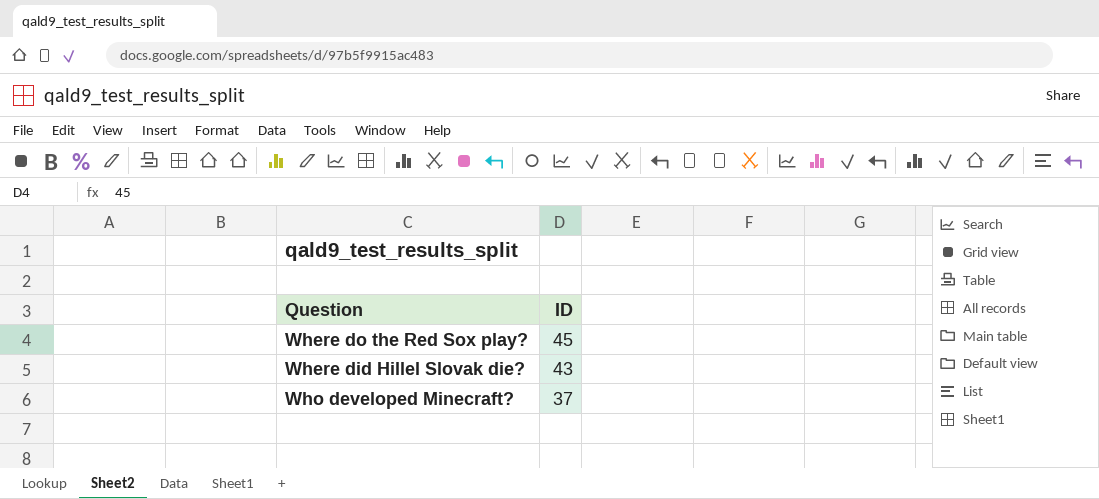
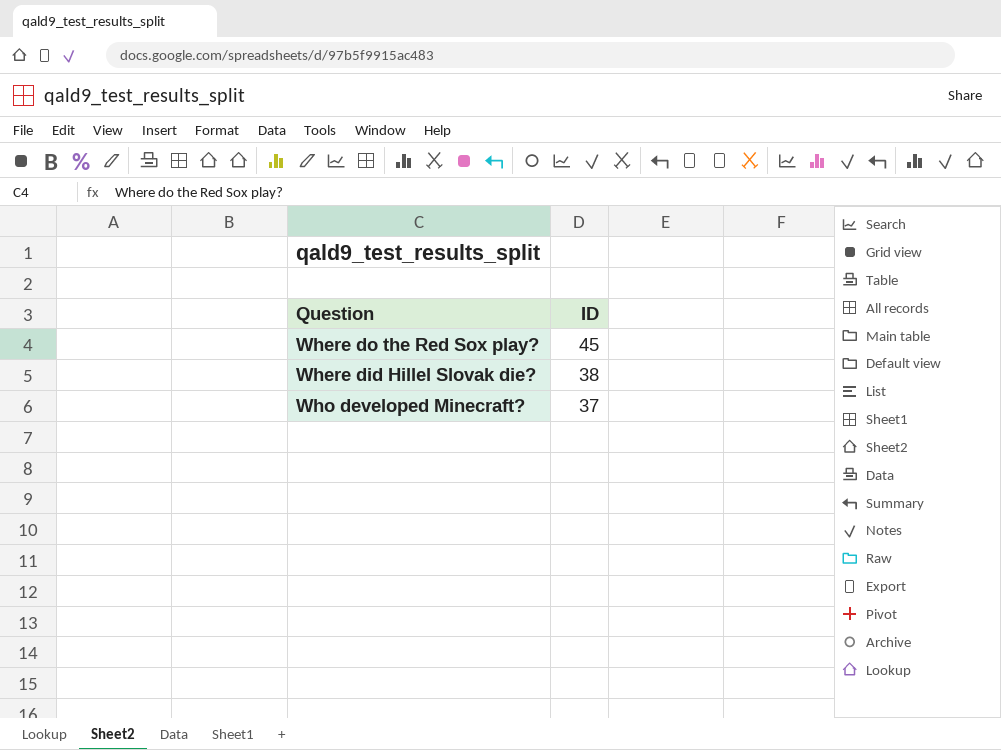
Where did Hillel Slovak die? | ID: 43 -> 38

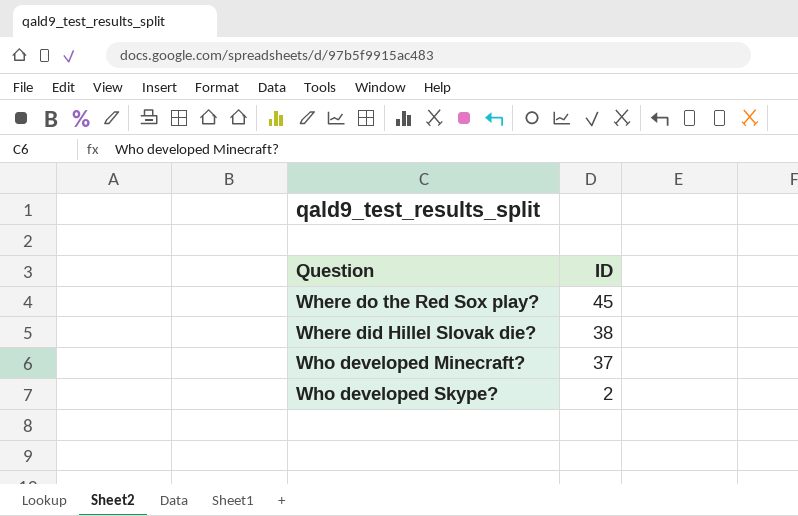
row Who developed Skype?: none -> 2

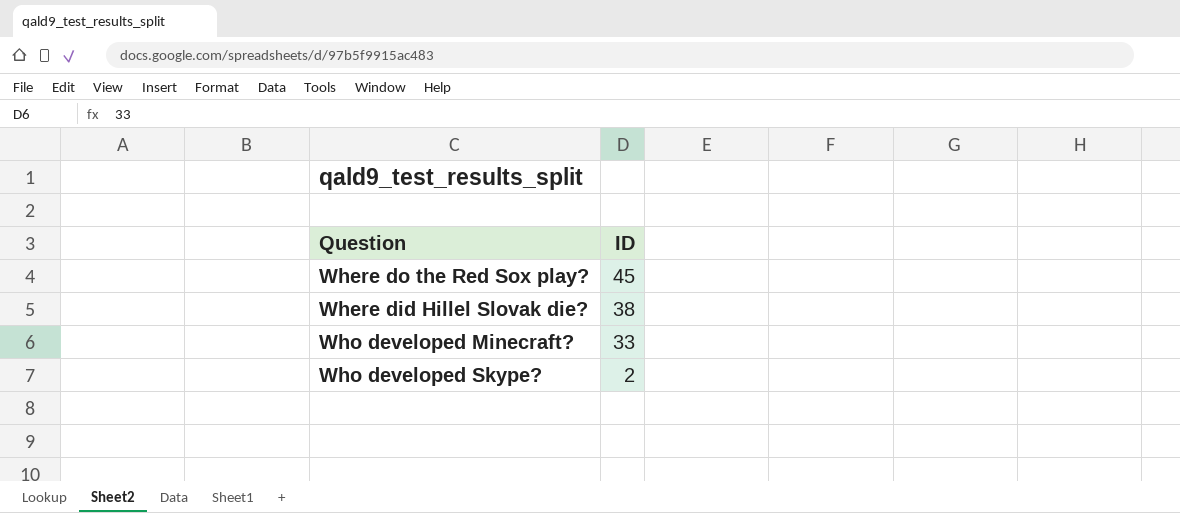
Who developed Minecraft? | ID: 37 -> 33

